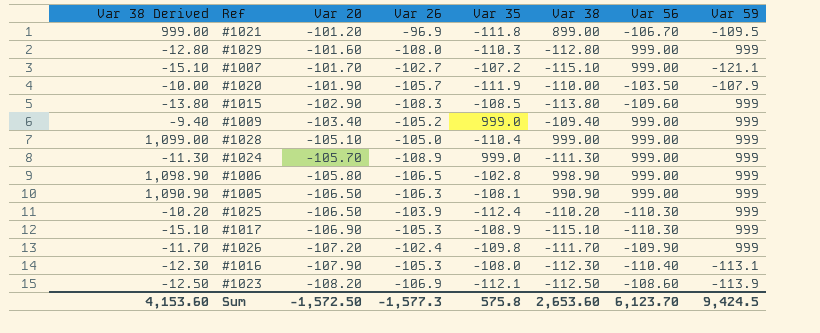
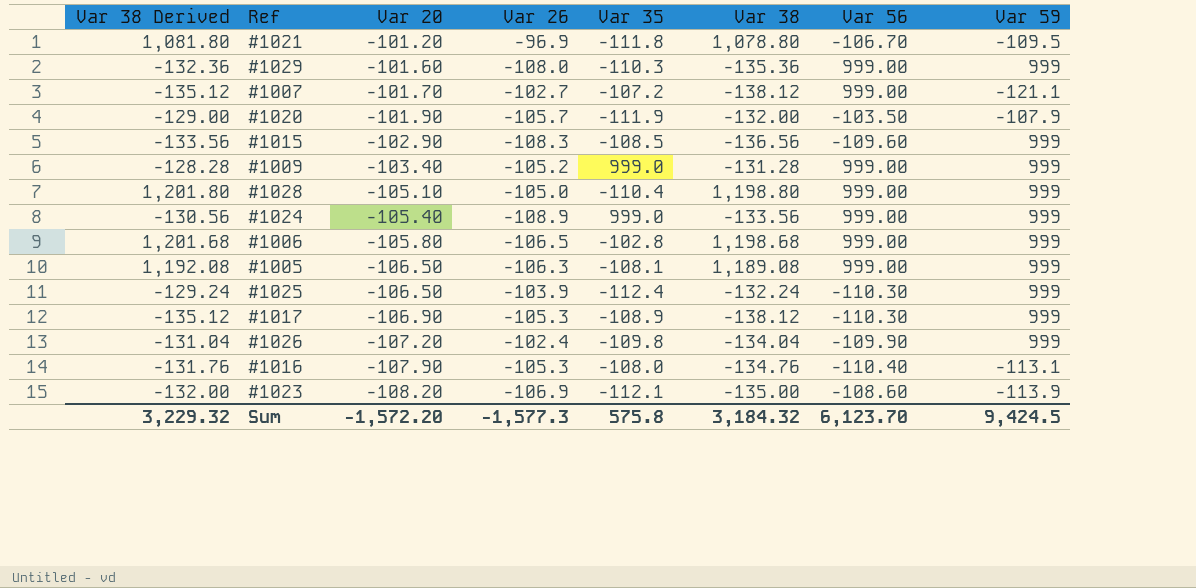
column Var 38 Derived | formula: [Var 38] + 100 -> [Var 38] + 3
#1021 | Var 38: 899.00 -> 1,078.80
#1029 | Var 38: -112.80 -> -135.36
#1007 | Var 38: -115.10 -> -138.12
#1020 | Var 38: -110.00 -> -132.00
#1015 | Var 38: -113.80 -> -136.56
#1009 | Var 38: -109.40 -> -131.28
#1028 | Var 38: 999.00 -> 1,198.80
#1024 | Var 20: -105.70 -> -105.40
#1024 | Var 38: -111.30 -> -133.56
#1006 | Var 38: 998.90 -> 1,198.68
#1005 | Var 38: 990.90 -> 1,189.08
#1025 | Var 38: -110.20 -> -132.24
#1017 | Var 38: -115.10 -> -138.12
#1026 | Var 38: -111.70 -> -134.04
#1016 | Var 38: -112.30 -> -134.76
#1023 | Var 38: -112.50 -> -135.00
Sum | Var 38 Derived: 4,153.60 -> 3,229.32
Sum | Var 20: -1,572.50 -> -1,572.20
Sum | Var 38: 2,653.60 -> 3,184.32

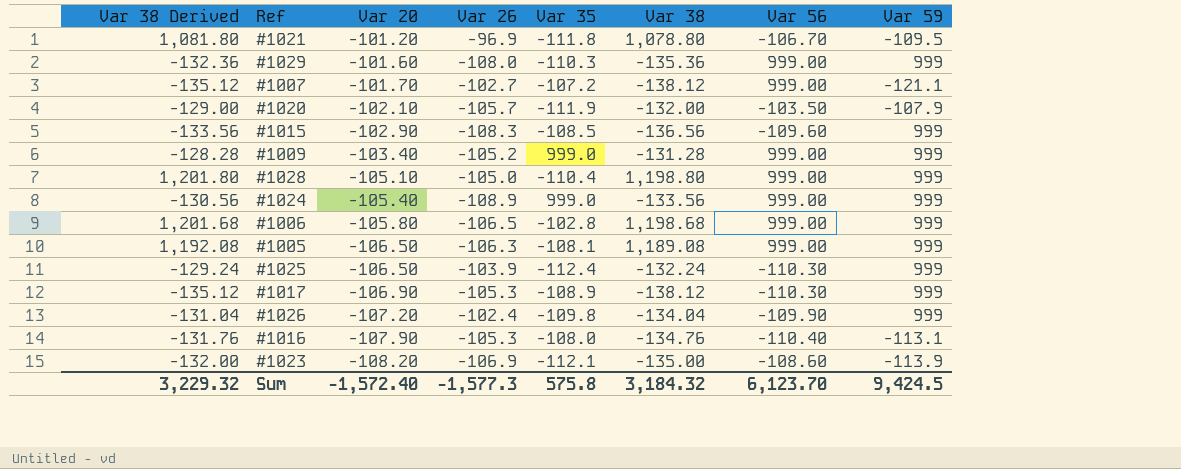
#1020 | Var 20: -101.90 -> -102.10
Sum | Var 20: -1,572.20 -> -1,572.40

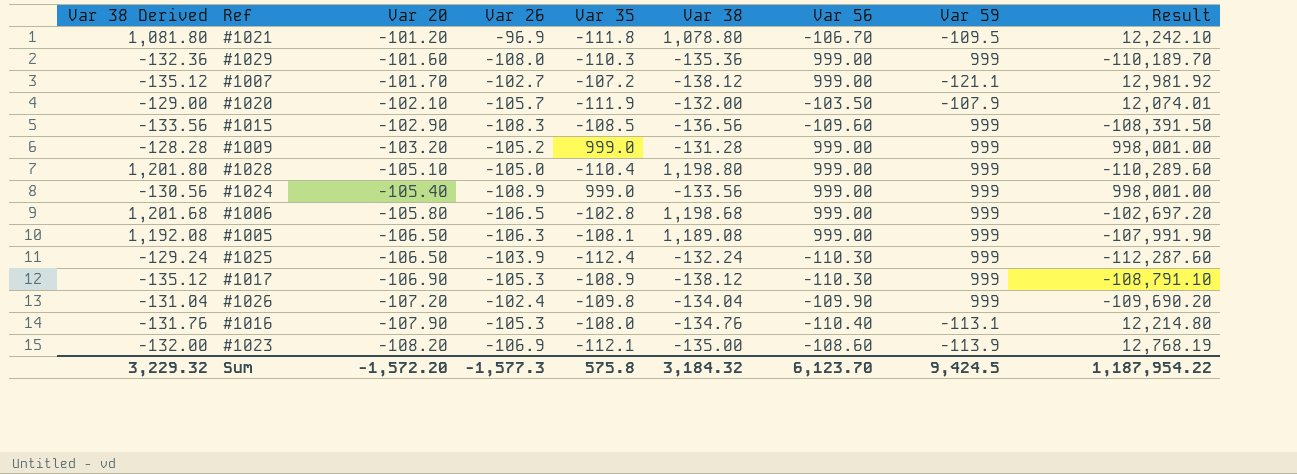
column Result | formula: none -> [Var 35] * [Var 59]
#1009 | Var 20: -103.40 -> -103.20
Sum | Var 20: -1,572.40 -> -1,572.20

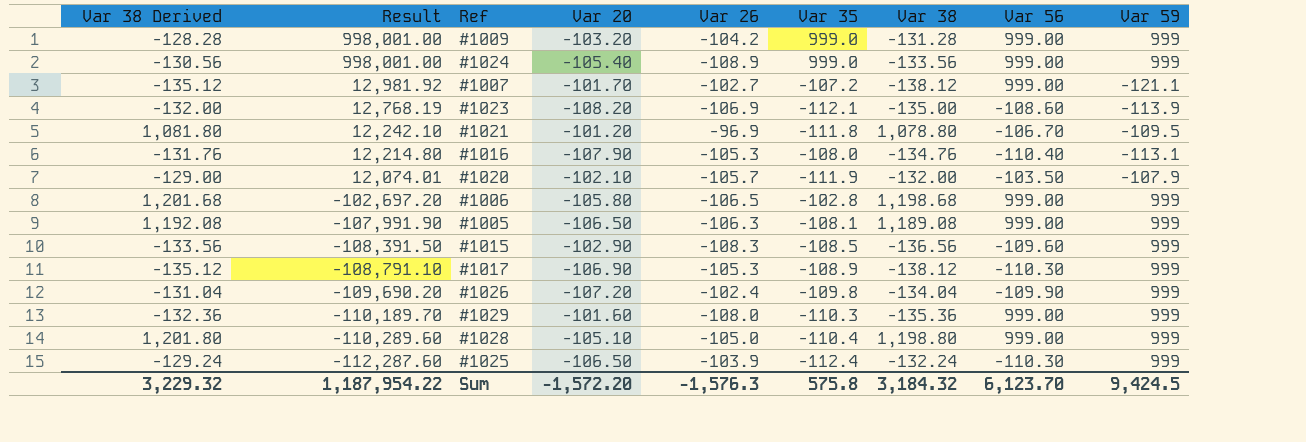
row order: Var 20 descending -> Result descending
column Result | position: 9 -> 2
#1009 | Var 26: -105.2 -> -104.2
Sum | Var 26: -1,577.3 -> -1,576.3

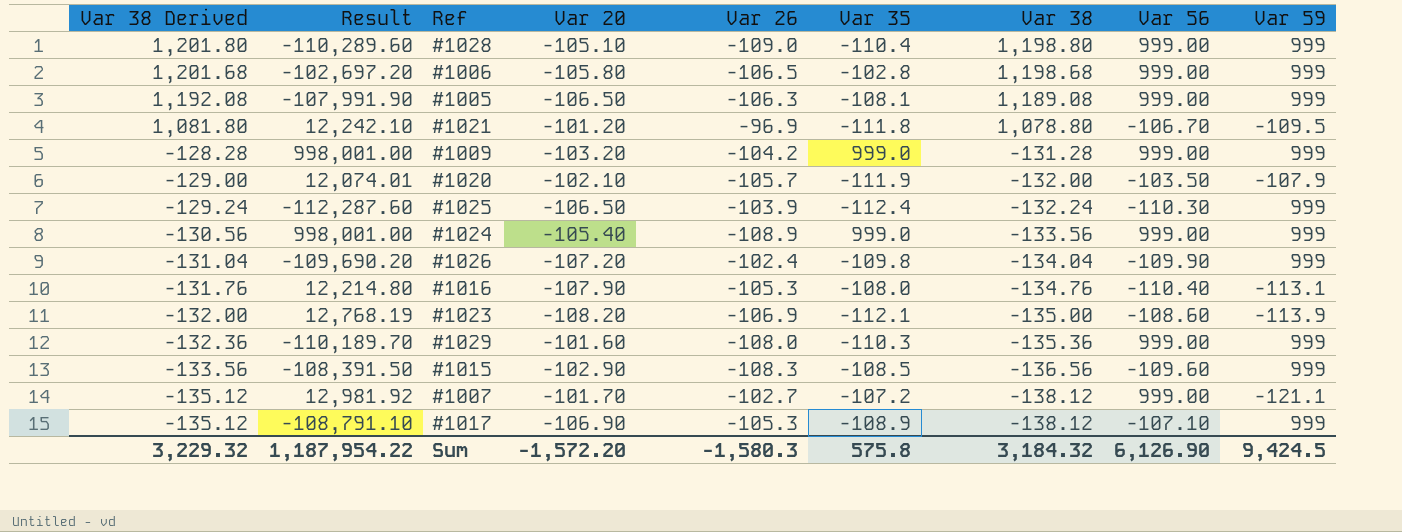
row order: Result descending -> Var 38 Derived descending
#1028 | Var 26: -105.0 -> -109.0
#1017 | Var 56: -110.30 -> -107.10
Sum | Var 26: -1,576.3 -> -1,580.3
Sum | Var 56: 6,123.70 -> 6,126.90

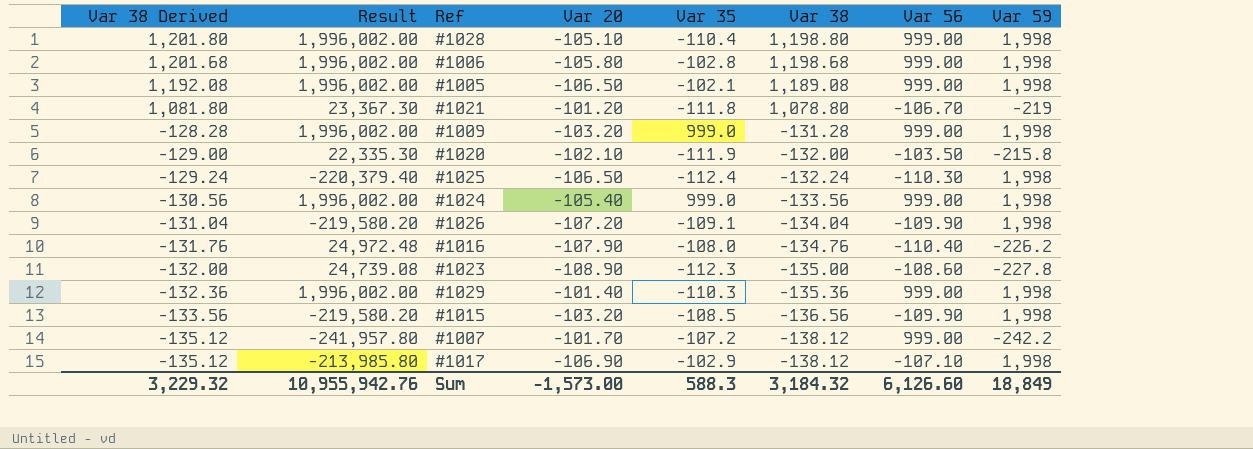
column Var 26 | position: 5 -> none
column Result | formula: [Var 35] * [Var 59] -> [Var 56] * [Var 59]
#1028 | Var 59: 999 -> 1,998
#1006 | Var 59: 999 -> 1,998
#1005 | Var 35: -108.1 -> -102.1
#1005 | Var 59: 999 -> 1,998
#1021 | Var 59: -109.5 -> -219
#1009 | Var 59: 999 -> 1,998
#1020 | Var 59: -107.9 -> -215.8
#1025 | Var 59: 999 -> 1,998
#1024 | Var 59: 999 -> 1,998
#1026 | Var 35: -109.8 -> -109.1
#1026 | Var 59: 999 -> 1,998
#1016 | Var 59: -113.1 -> -226.2
#1023 | Var 20: -108.20 -> -108.90
#1023 | Var 35: -112.1 -> -112.3
#1023 | Var 59: -113.9 -> -227.8
#1029 | Var 20: -101.60 -> -101.40
#1029 | Var 59: 999 -> 1,998
#1015 | Var 20: -102.90 -> -103.20
#1015 | Var 56: -109.60 -> -109.90
#1015 | Var 59: 999 -> 1,998
#1007 | Var 59: -121.1 -> -242.2
#1017 | Var 35: -108.9 -> -102.9
#1017 | Var 59: 999 -> 1,998
Sum | Result: 1,187,954.22 -> 10,955,942.76
Sum | Var 20: -1,572.20 -> -1,573.00
Sum | Var 35: 575.8 -> 588.3
Sum | Var 56: 6,126.90 -> 6,126.60
Sum | Var 59: 9,424.5 -> 18,849

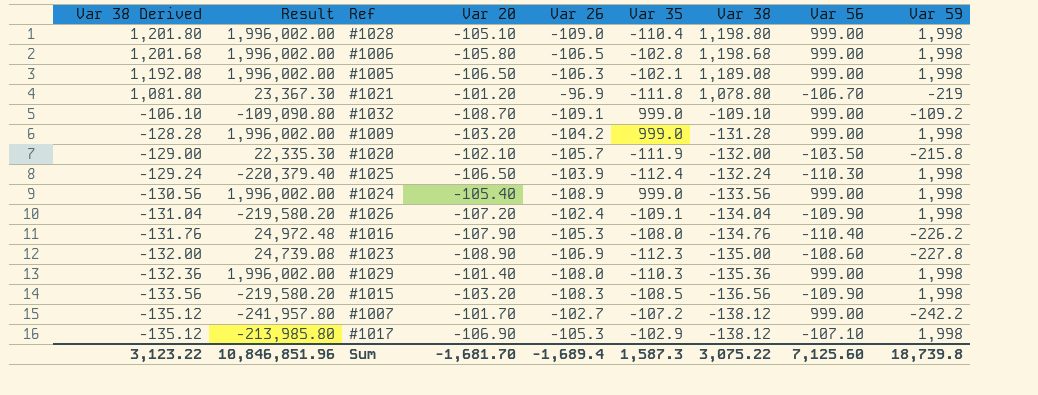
column Var 26 | position: none -> 5
row #1032: none -> -106.10 | -109,090.80 | -108.70 | -109.1 | 999.0 | -109.10 | 999.00 | -109.2
Sum | Var 38 Derived: 3,229.32 -> 3,123.22
Sum | Result: 10,955,942.76 -> 10,846,851.96
Sum | Var 20: -1,573.00 -> -1,681.70
Sum | Var 35: 588.3 -> 1,587.3
Sum | Var 38: 3,184.32 -> 3,075.22
Sum | Var 56: 6,126.60 -> 7,125.60
Sum | Var 59: 18,849 -> 18,739.8

